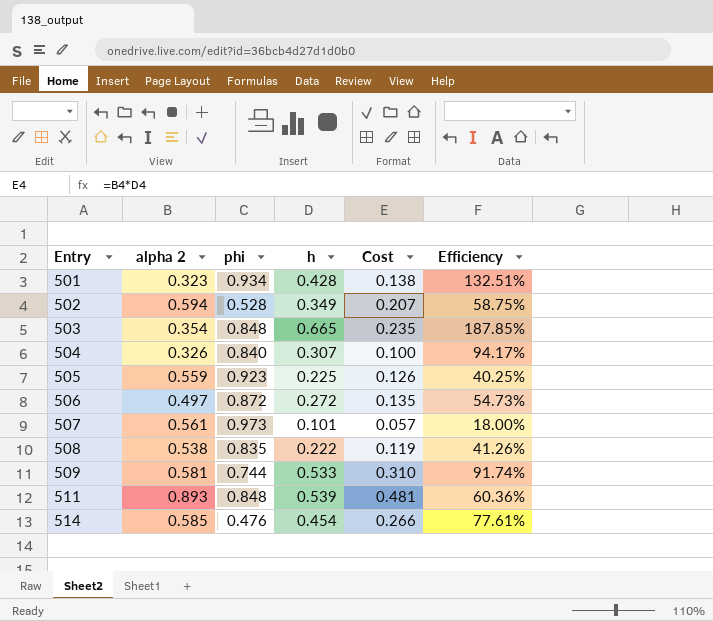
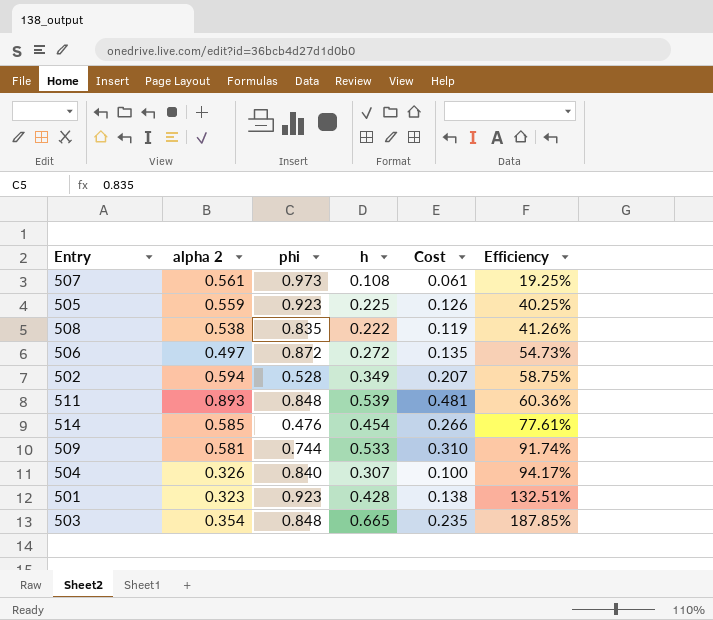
row order: Entry ascending -> Efficiency ascending
507 | h: 0.101 -> 0.108
507 | Cost: 0.057 -> 0.061
507 | Efficiency: 18.00% -> 19.25%
501 | phi: 0.934 -> 0.923

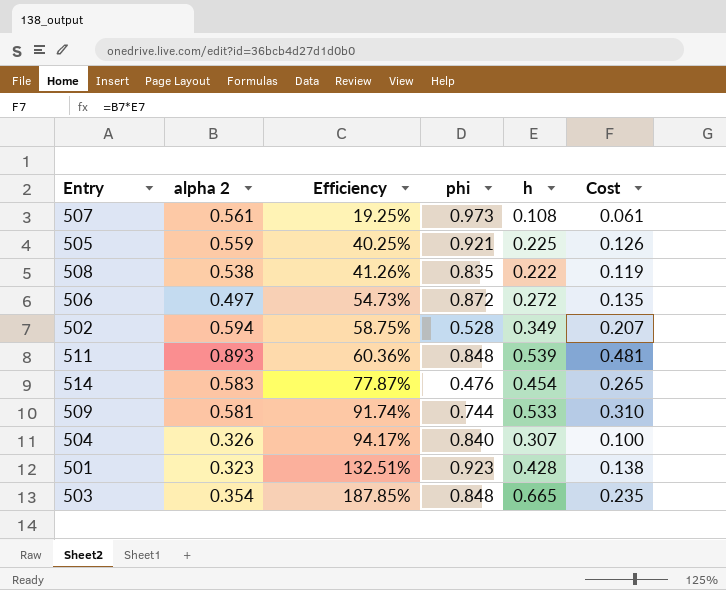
column Efficiency | position: 6 -> 3
505 | phi: 0.923 -> 0.921
514 | alpha 2: 0.585 -> 0.583
514 | Efficiency: 77.61% -> 77.87%
514 | Cost: 0.266 -> 0.265

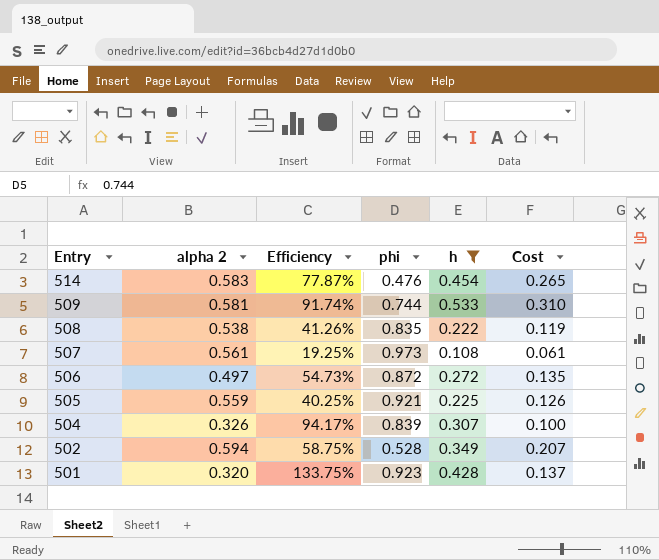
filter: none -> h <= 0.533
row order: Efficiency ascending -> Entry descending
504 | phi: 0.840 -> 0.839
501 | alpha 2: 0.323 -> 0.320
501 | Efficiency: 132.51% -> 133.75%
501 | Cost: 0.138 -> 0.137

